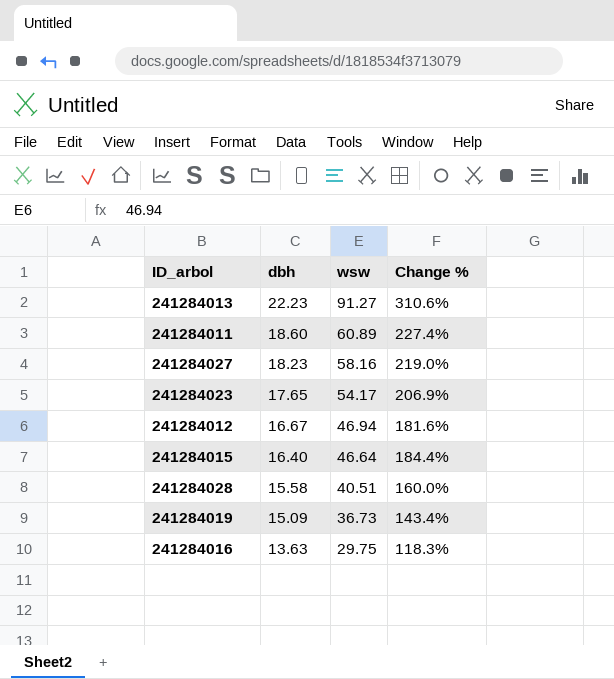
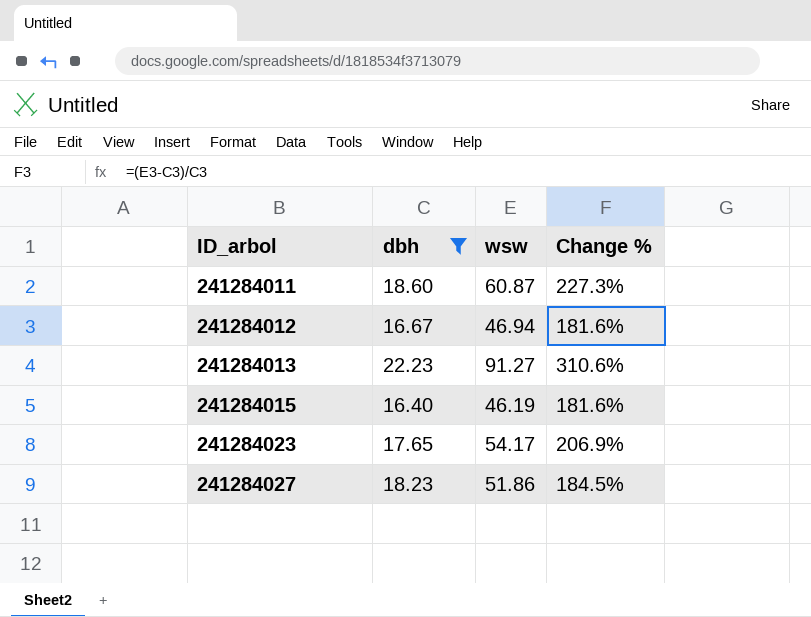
filter: none -> dbh >= 16.40
row order: dbh descending -> ID_arbol ascending
241284011 | wsw: 60.89 -> 60.87
241284011 | Change %: 227.4% -> 227.3%
241284015 | wsw: 46.64 -> 46.19
241284015 | Change %: 184.4% -> 181.6%
241284027 | wsw: 58.16 -> 51.86
241284027 | Change %: 219.0% -> 184.5%

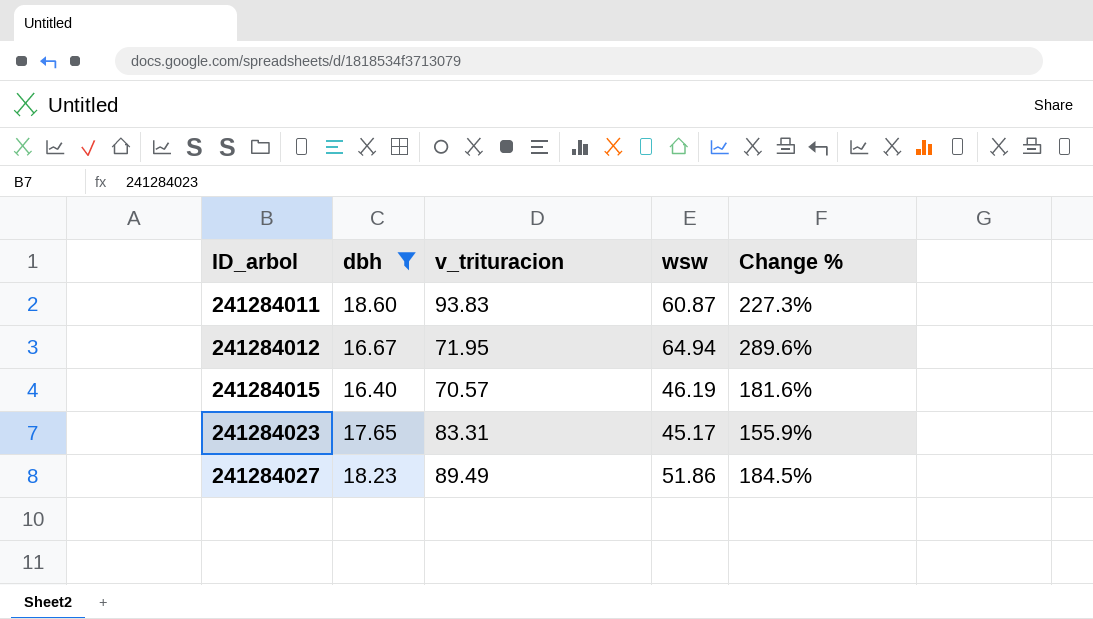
column v_trituracion | position: none -> 3
row 241284013: 22.23 | 91.27 | 310.6% -> none
241284012 | wsw: 46.94 -> 64.94
241284012 | Change %: 181.6% -> 289.6%
241284023 | wsw: 54.17 -> 45.17
241284023 | Change %: 206.9% -> 155.9%

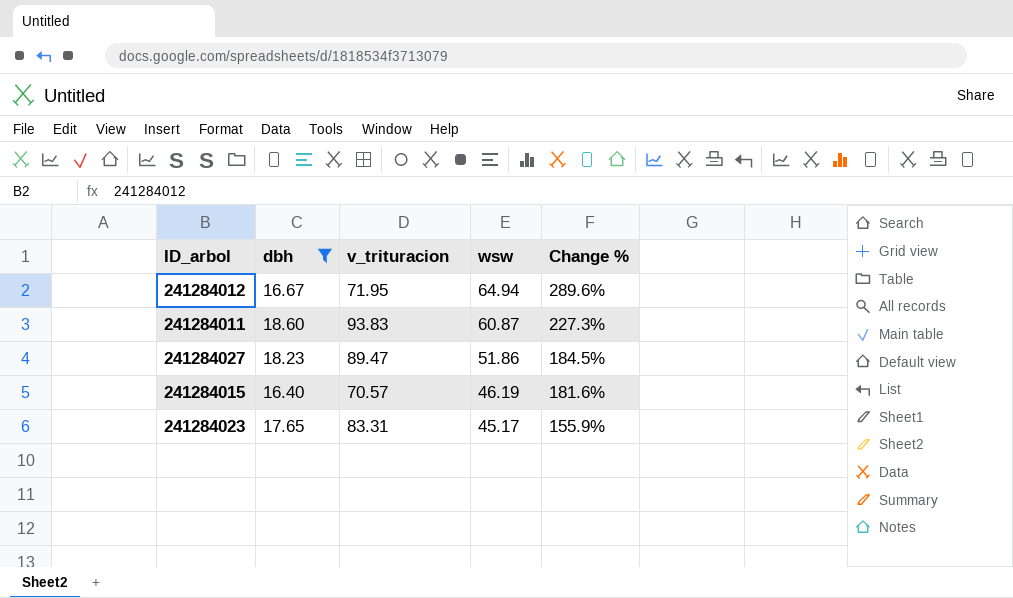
row order: ID_arbol ascending -> wsw descending
241284027 | v_trituracion: 89.49 -> 89.47

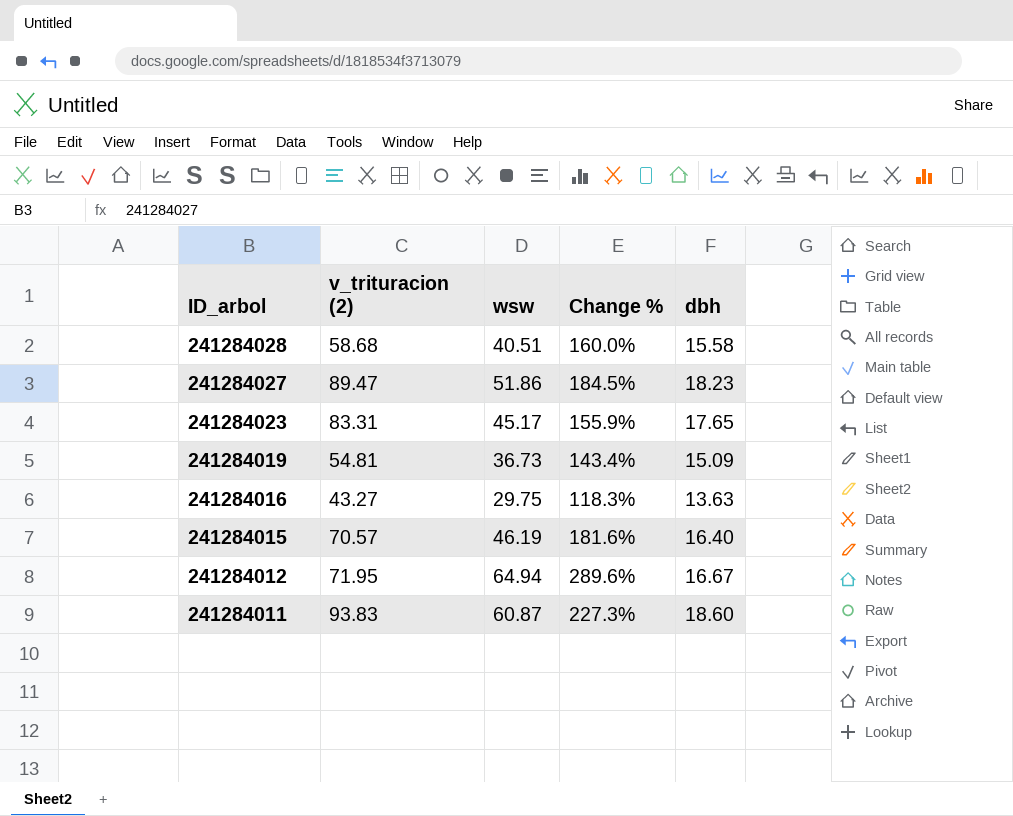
filter: dbh >= 16.40 -> none
row order: wsw descending -> ID_arbol descending
column name: v_trituracion -> v_trituracion (2)
column dbh | position: 2 -> 5

